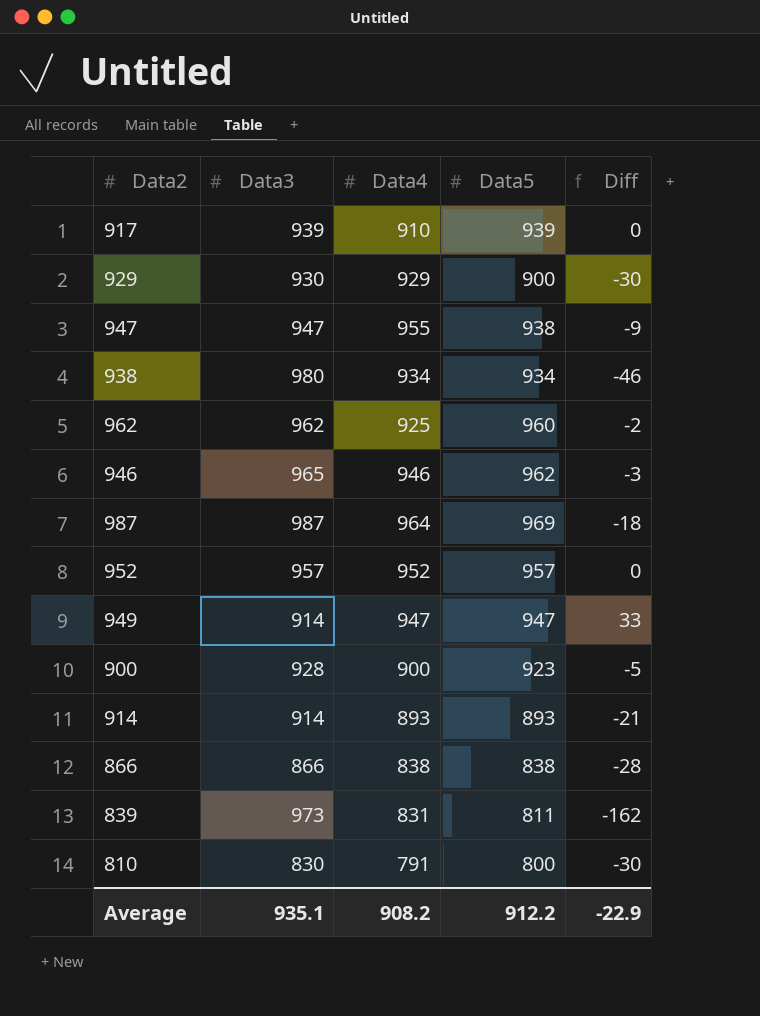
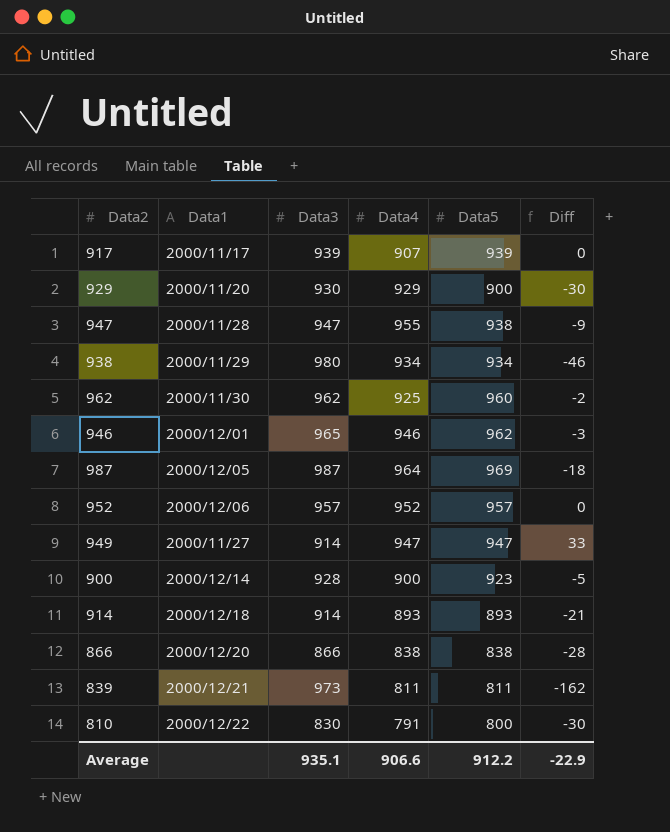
column Data1 | position: none -> 2
917 | Data4: 910 -> 907
839 | Data4: 831 -> 811
Average | Data4: 908.2 -> 906.6

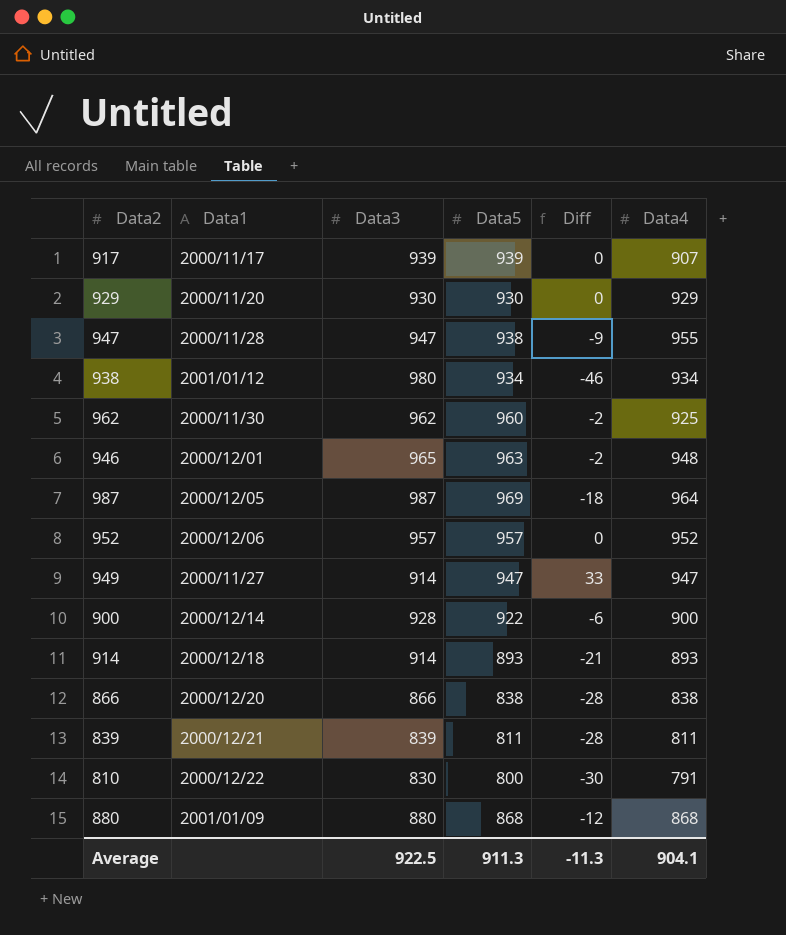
column Data4 | position: 4 -> 6
929 | Data5: 900 -> 930
929 | Diff: -30 -> 0
938 | Data1: 2000/11/29 -> 2001/01/12
946 | Data5: 962 -> 963
946 | Diff: -3 -> -2
946 | Data4: 946 -> 948
900 | Data5: 923 -> 922
900 | Diff: -5 -> -6
839 | Data3: 973 -> 839
839 | Diff: -162 -> -28
row 880: none -> 2001/01/09 | 880 | 868 | -12 | 868
Average | Data3: 935.1 -> 922.5
Average | Data5: 912.2 -> 911.3
Average | Diff: -22.9 -> -11.3
Average | Data4: 906.6 -> 904.1

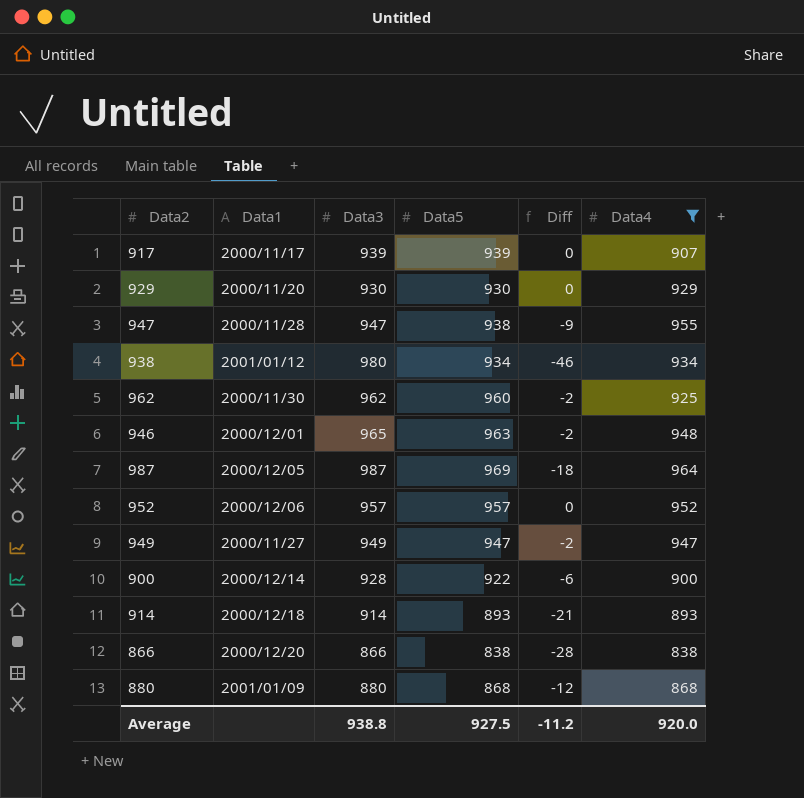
filter: none -> Data4 >= 838
949 | Data3: 914 -> 949
949 | Diff: 33 -> -2
Average | Data3: 922.5 -> 938.8
Average | Data5: 911.3 -> 927.5
Average | Diff: -11.3 -> -11.2
Average | Data4: 904.1 -> 920.0

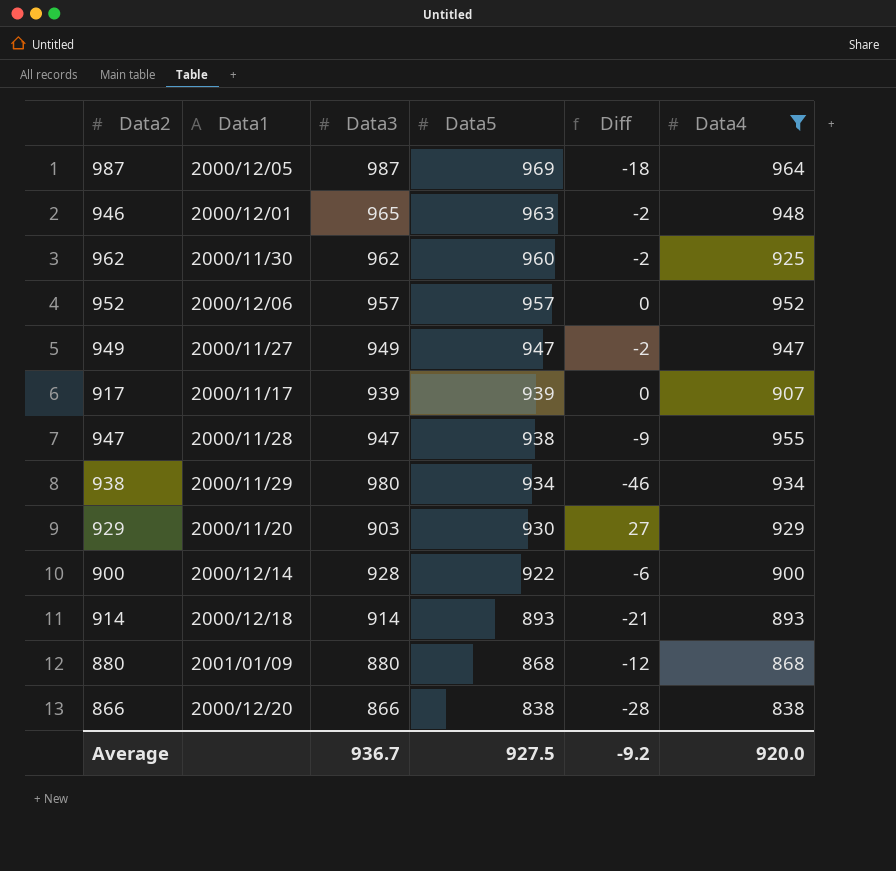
row order: none -> Data5 descending
938 | Data1: 2001/01/12 -> 2000/11/29
929 | Data3: 930 -> 903
929 | Diff: 0 -> 27
Average | Data3: 938.8 -> 936.7
Average | Diff: -11.2 -> -9.2

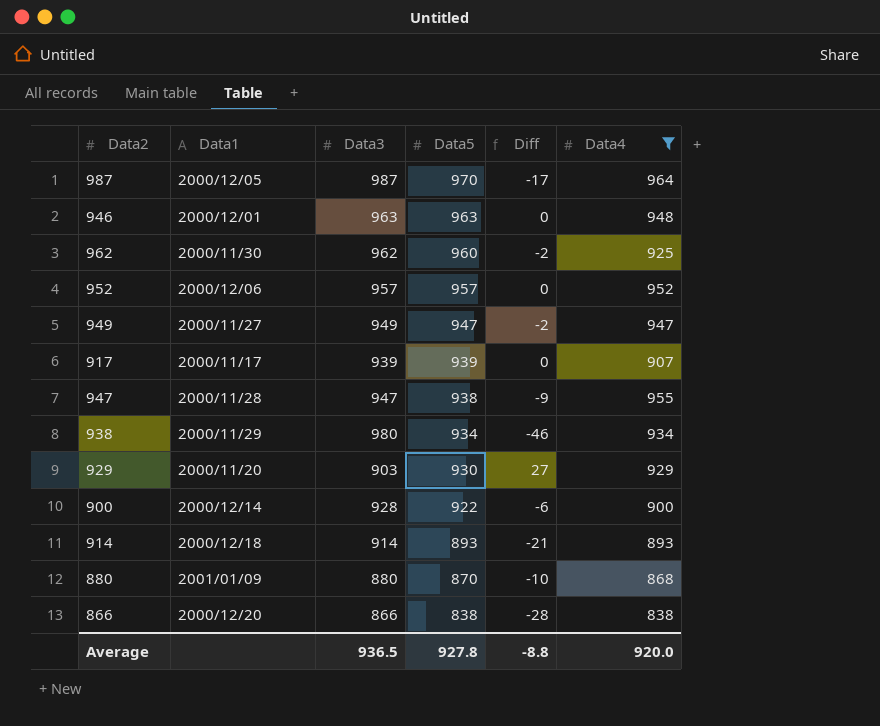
987 | Data5: 969 -> 970
987 | Diff: -18 -> -17
946 | Data3: 965 -> 963
946 | Diff: -2 -> 0
880 | Data5: 868 -> 870
880 | Diff: -12 -> -10
Average | Data3: 936.7 -> 936.5
Average | Data5: 927.5 -> 927.8
Average | Diff: -9.2 -> -8.8

